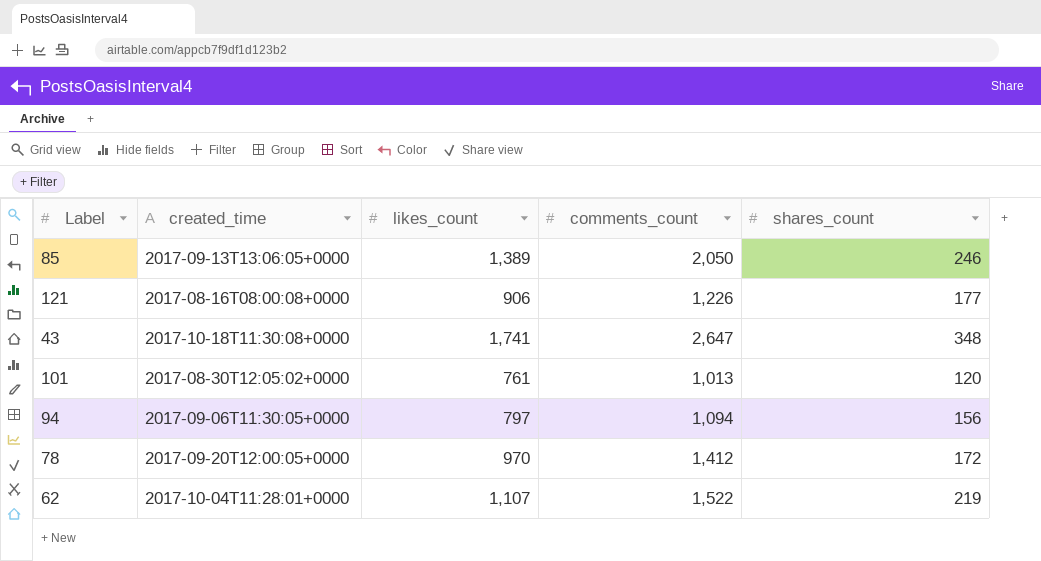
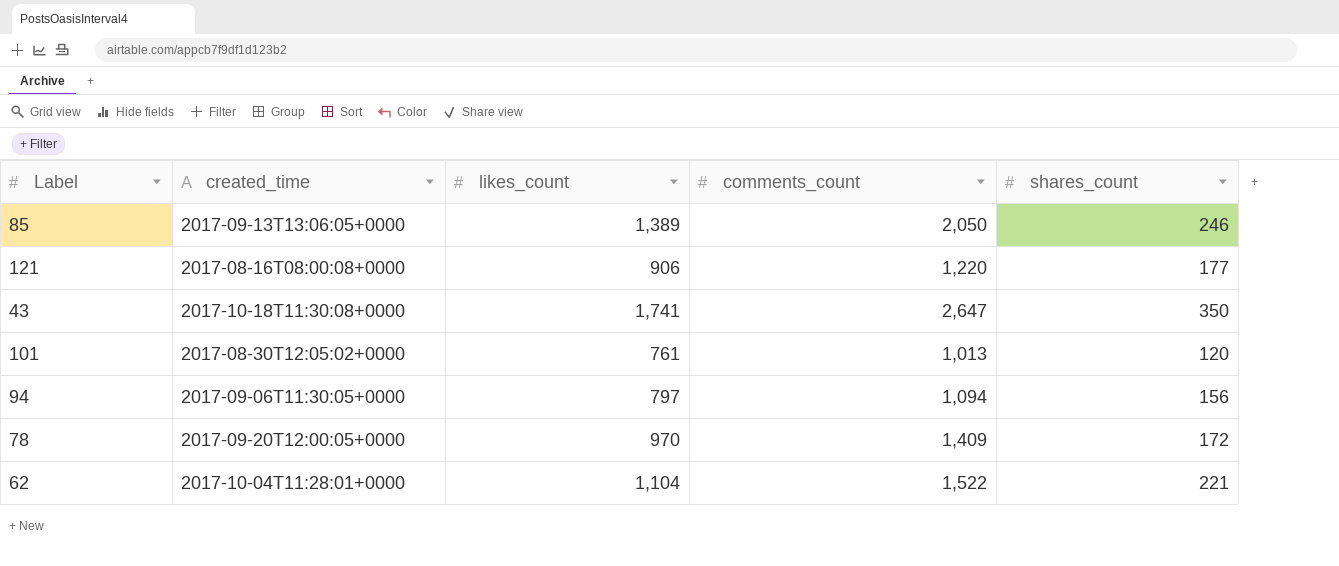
121 | comments_count: 1,226 -> 1,220
43 | shares_count: 348 -> 350
78 | comments_count: 1,412 -> 1,409
62 | likes_count: 1,107 -> 1,104
62 | shares_count: 219 -> 221

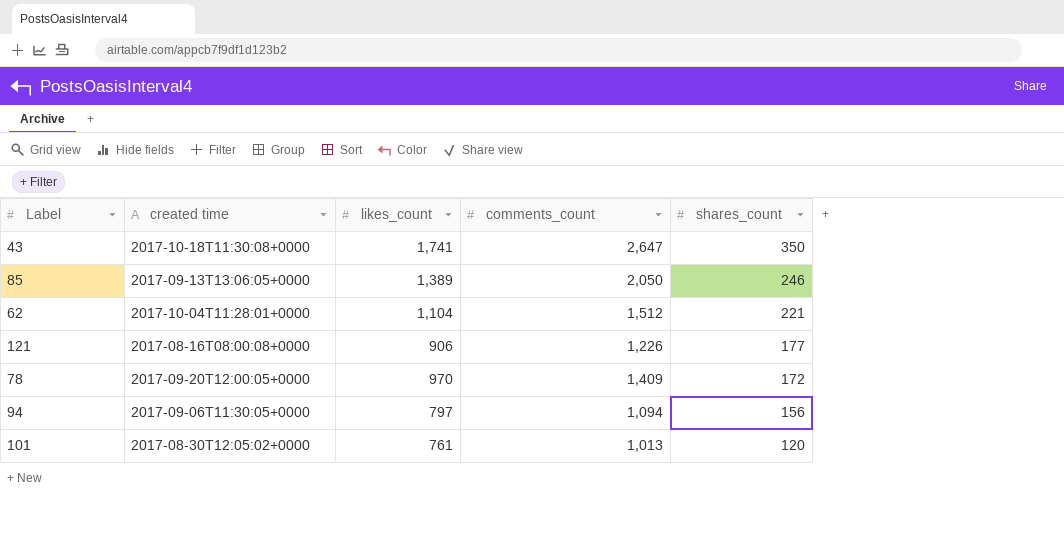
row order: none -> shares_count descending
column name: created_time -> created time
62 | comments_count: 1,522 -> 1,512
121 | comments_count: 1,220 -> 1,226

